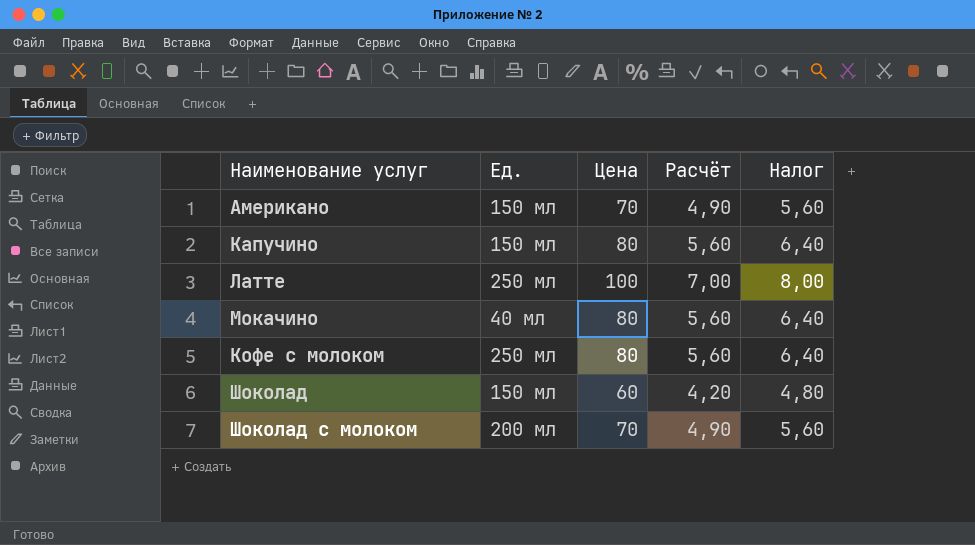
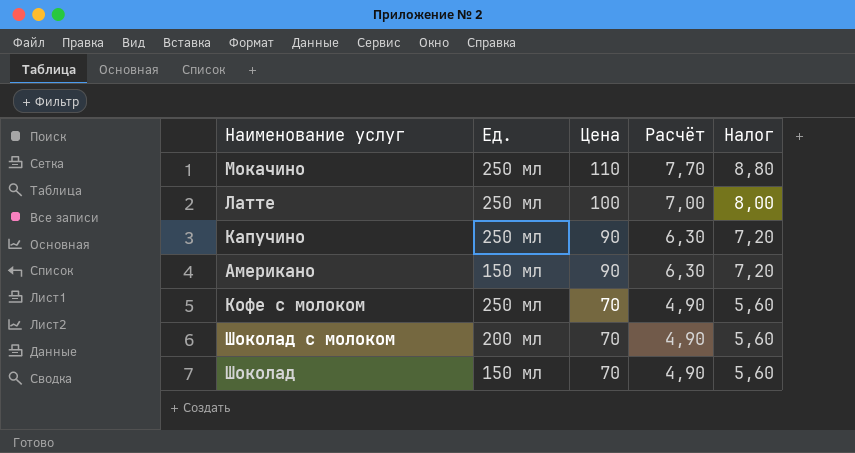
row order: none -> Цена descending
Мокачино | Ед.: 40 мл -> 250 мл
Мокачино | Цена: 80 -> 110
Мокачино | Расчёт: 5,60 -> 7,70
Мокачино | Налог: 6,40 -> 8,80
Капучино | Ед.: 150 мл -> 250 мл
Капучино | Цена: 80 -> 90
Капучино | Расчёт: 5,60 -> 6,30
Капучино | Налог: 6,40 -> 7,20
Американо | Цена: 70 -> 90
Американо | Расчёт: 4,90 -> 6,30
Американо | Налог: 5,60 -> 7,20
Кофе с молоком | Цена: 80 -> 70
Кофе с молоком | Расчёт: 5,60 -> 4,90
Кофе с молоком | Налог: 6,40 -> 5,60
Шоколад | Цена: 60 -> 70
Шоколад | Расчёт: 4,20 -> 4,90
Шоколад | Налог: 4,80 -> 5,60

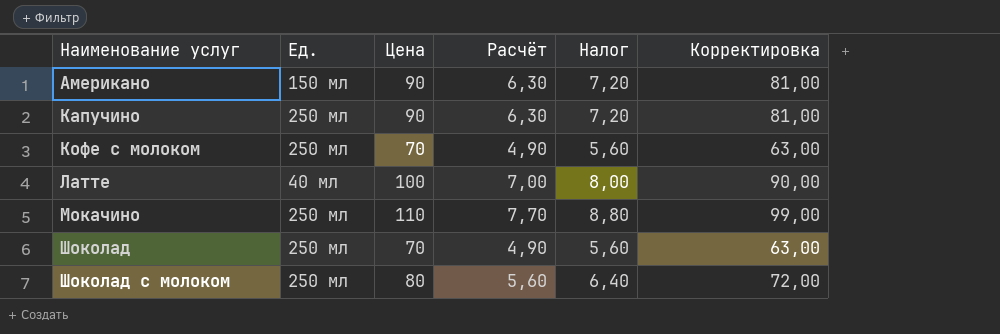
row order: Цена descending -> Наименование услуг ascending
column Корректировка | formula: none -> [Цена] * 0,9
Латте | Ед.: 250 мл -> 40 мл
Шоколад | Ед.: 150 мл -> 250 мл
Шоколад с молоком | Ед.: 200 мл -> 250 мл
Шоколад с молоком | Цена: 70 -> 80
Шоколад с молоком | Расчёт: 4,90 -> 5,60
Шоколад с молоком | Налог: 5,60 -> 6,40

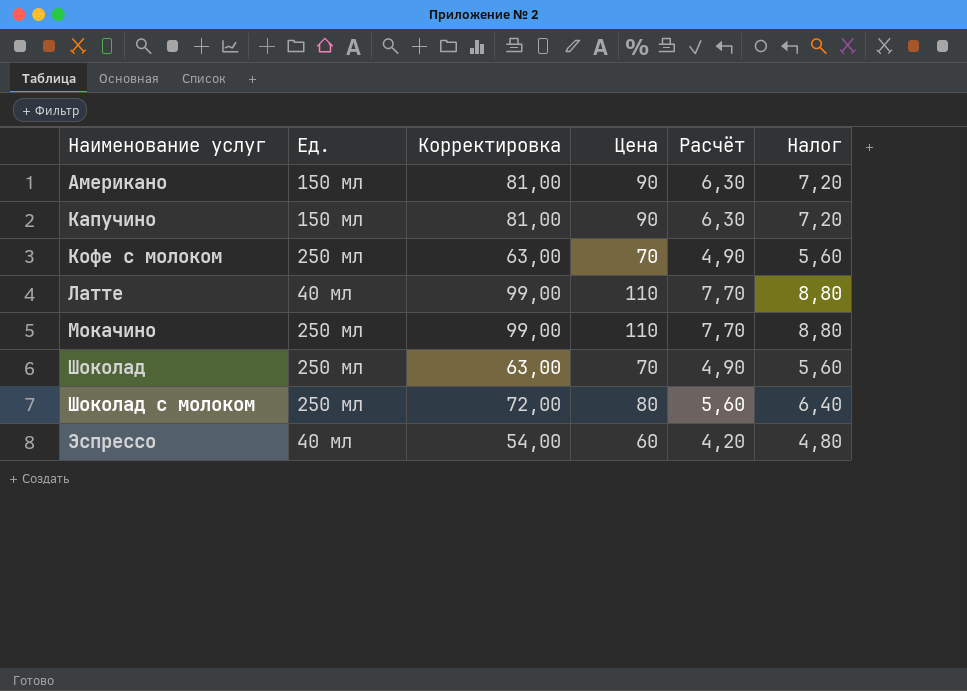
column Корректировка | position: 6 -> 3
Капучино | Ед.: 250 мл -> 150 мл
Латте | Корректировка: 90,00 -> 99,00
Латте | Цена: 100 -> 110
Латте | Расчёт: 7,00 -> 7,70
Латте | Налог: 8,00 -> 8,80
row Эспрессо: none -> 40 мл | 54,00 | 60 | 4,20 | 4,80

